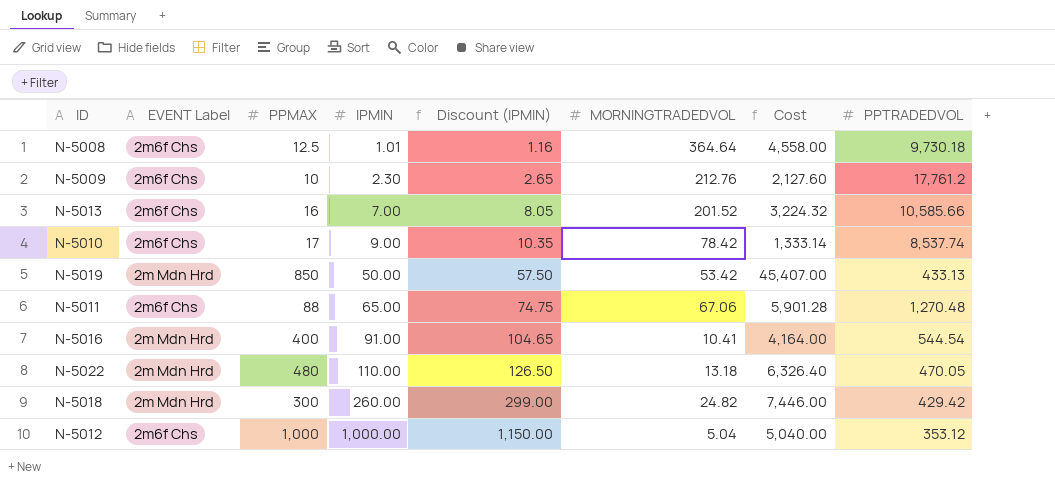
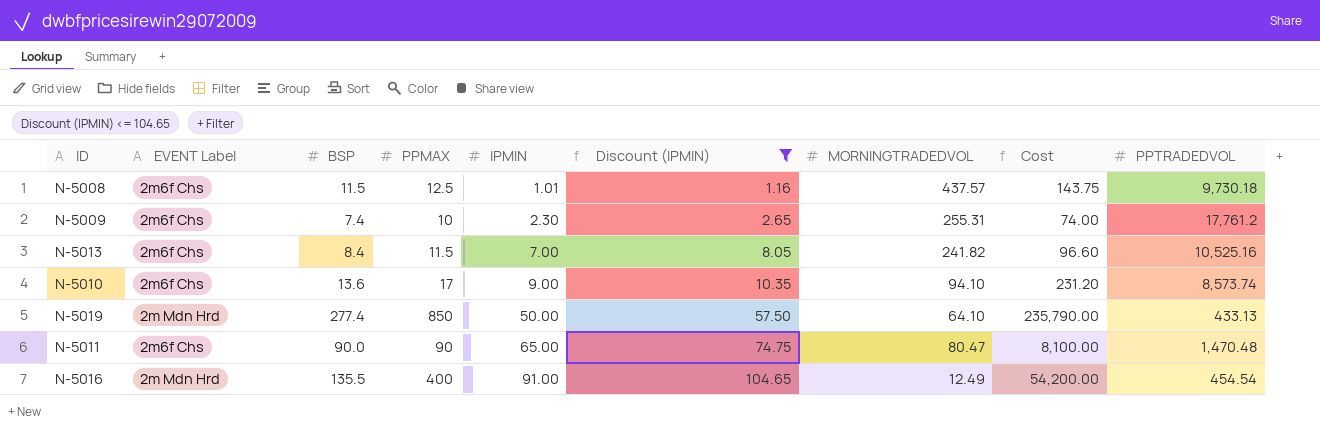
filter: none -> Discount (IPMIN) <= 104.65
column BSP | position: none -> 3
column Cost | formula: [PPMAX] * [MORNINGTRADEDVOL] -> [BSP] * [PPMAX]
N-5008 | MORNINGTRADEDVOL: 364.64 -> 437.57
N-5009 | MORNINGTRADEDVOL: 212.76 -> 255.31
N-5013 | PPMAX: 16 -> 11.5
N-5013 | MORNINGTRADEDVOL: 201.52 -> 241.82
N-5013 | PPTRADEDVOL: 10,585.66 -> 10,525.16
N-5010 | MORNINGTRADEDVOL: 78.42 -> 94.10
N-5010 | PPTRADEDVOL: 8,537.74 -> 8,573.74
N-5019 | MORNINGTRADEDVOL: 53.42 -> 64.10
N-5011 | PPMAX: 88 -> 90
N-5011 | MORNINGTRADEDVOL: 67.06 -> 80.47
N-5011 | PPTRADEDVOL: 1,270.48 -> 1,470.48
N-5016 | MORNINGTRADEDVOL: 10.41 -> 12.49
N-5016 | PPTRADEDVOL: 544.54 -> 454.54

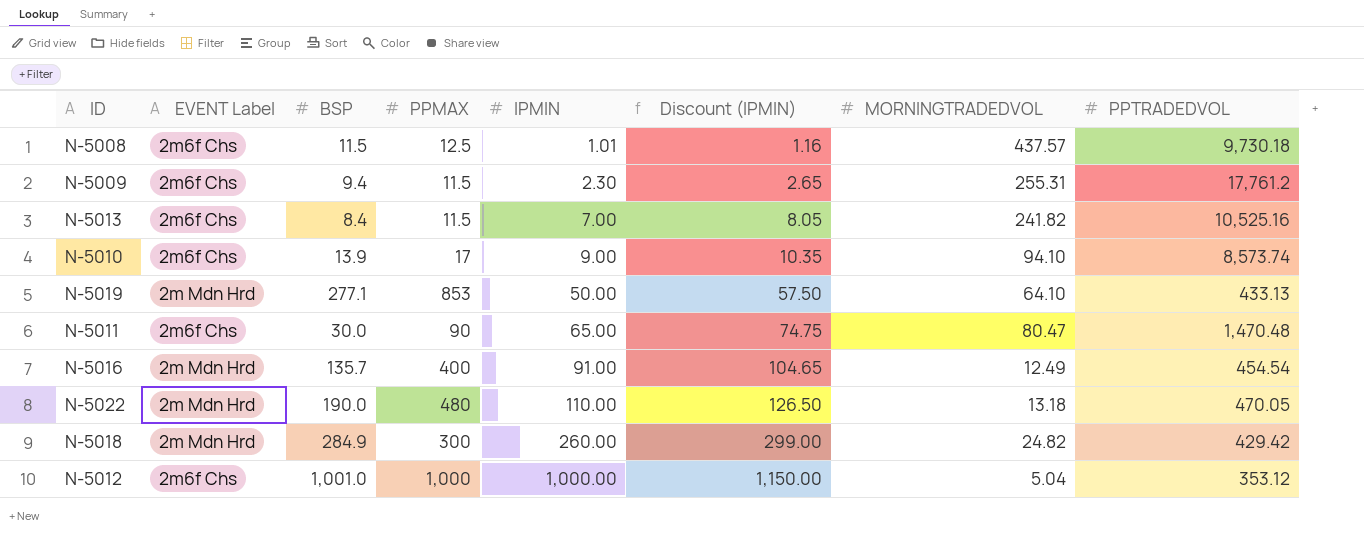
filter: Discount (IPMIN) <= 104.65 -> none
column Cost | formula: [BSP] * [PPMAX] -> none
N-5009 | BSP: 7.4 -> 9.4
N-5009 | PPMAX: 10 -> 11.5
N-5010 | BSP: 13.6 -> 13.9
N-5019 | BSP: 277.4 -> 277.1
N-5019 | PPMAX: 850 -> 853
N-5011 | BSP: 90.0 -> 30.0
N-5016 | BSP: 135.5 -> 135.7

